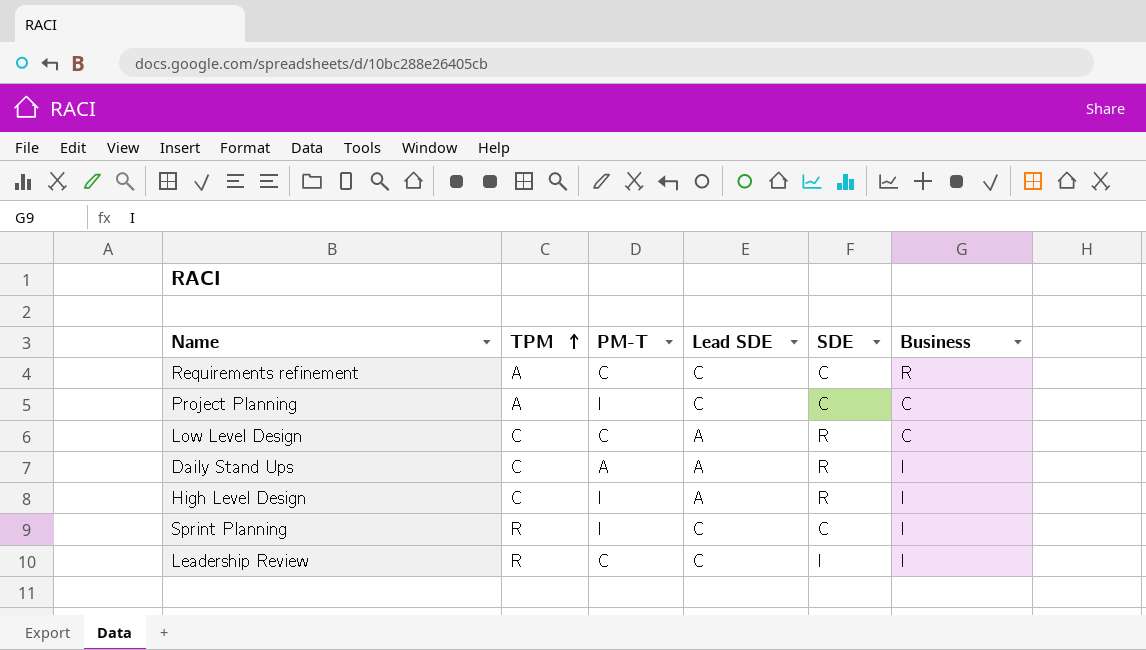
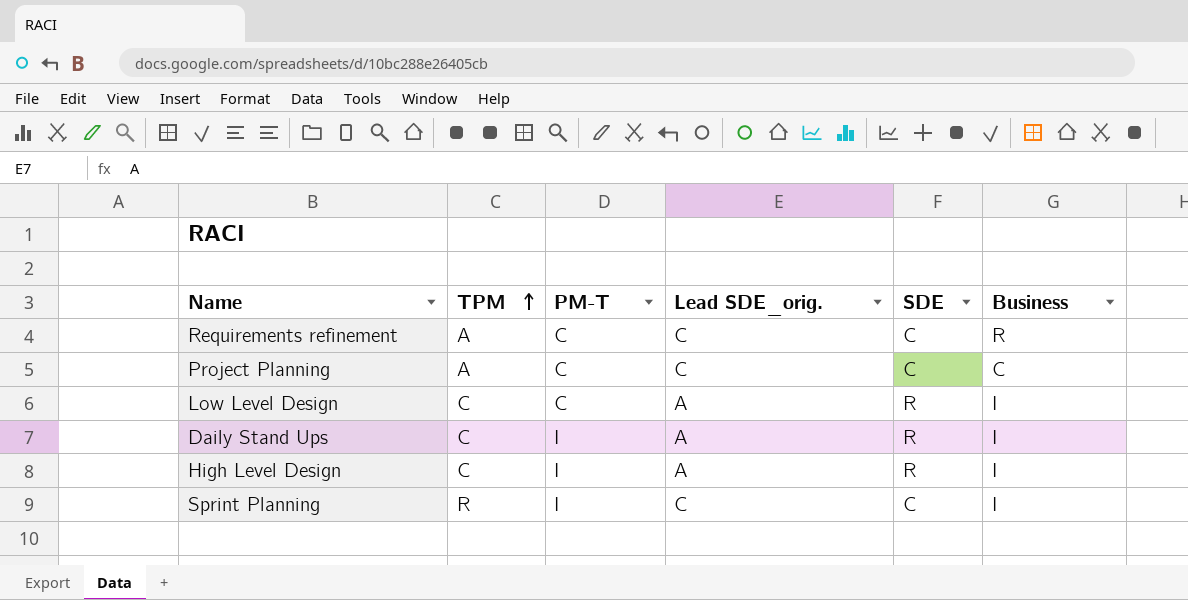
column name: Lead SDE -> Lead SDE_orig.
row Leadership Review: R | C | C | I | I -> none
Project Planning | PM-T: I -> C
Low Level Design | Business: C -> I
Daily Stand Ups | PM-T: A -> I

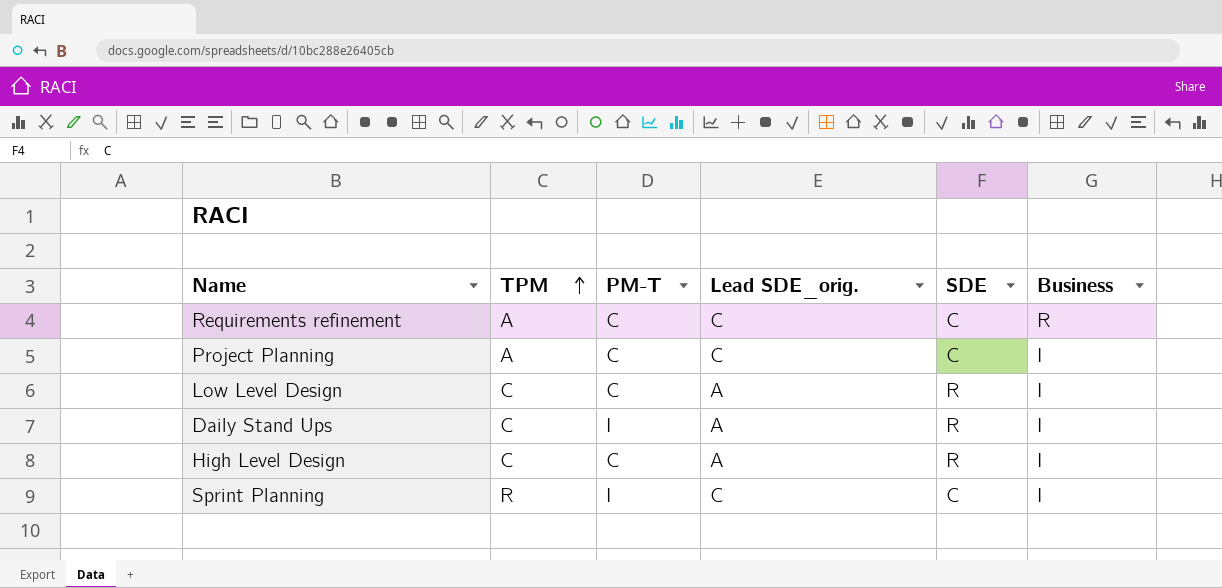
Project Planning | Business: C -> I
High Level Design | PM-T: I -> C

